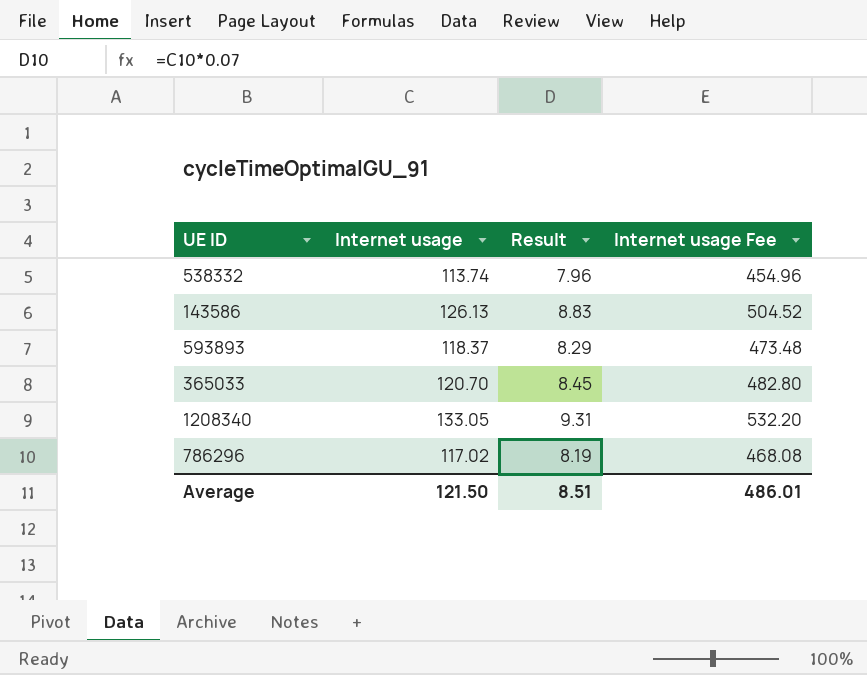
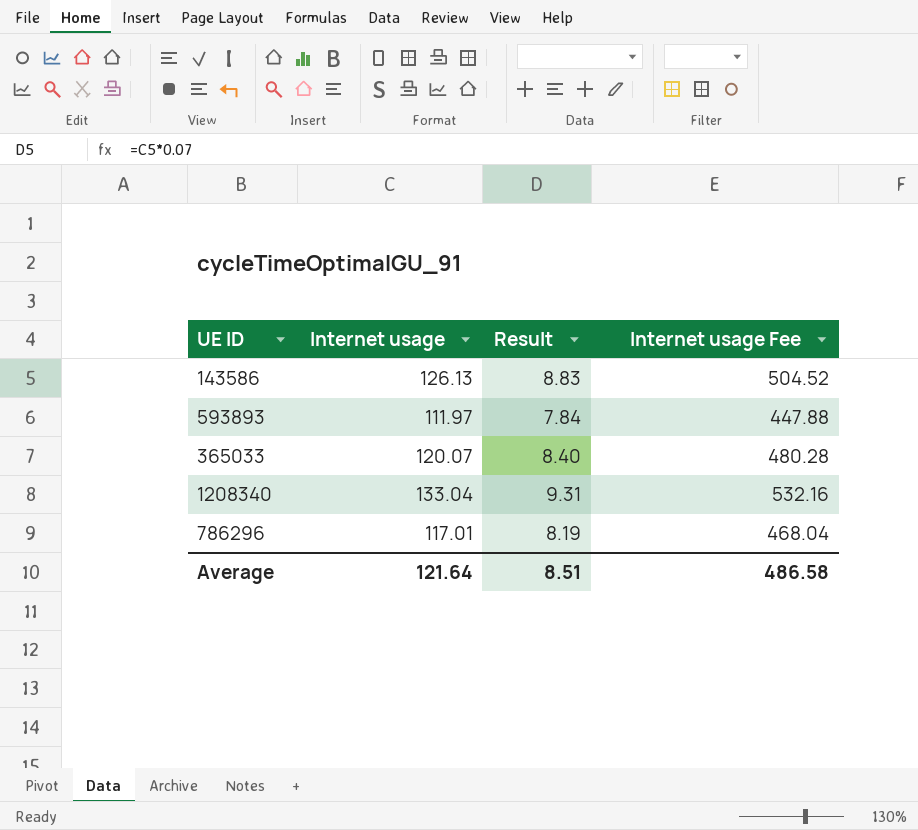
row 538332: 113.74 | 7.96 | 454.96 -> none
593893 | Internet usage: 118.37 -> 111.97
593893 | Result: 8.29 -> 7.84
593893 | Internet usage Fee: 473.48 -> 447.88
365033 | Internet usage: 120.70 -> 120.07
365033 | Result: 8.45 -> 8.40
365033 | Internet usage Fee: 482.80 -> 480.28
1208340 | Internet usage: 133.05 -> 133.04
1208340 | Internet usage Fee: 532.20 -> 532.16
786296 | Internet usage: 117.02 -> 117.01
786296 | Internet usage Fee: 468.08 -> 468.04
Average | Internet usage: 121.50 -> 121.64
Average | Internet usage Fee: 486.01 -> 486.58

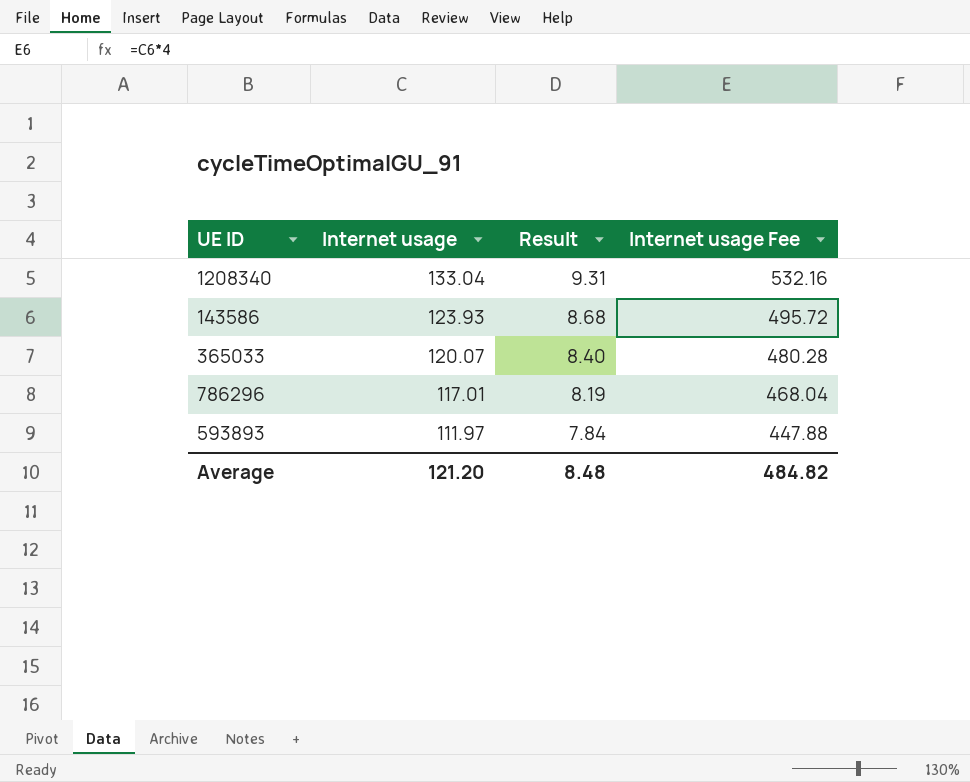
row order: none -> Internet usage descending
143586 | Internet usage: 126.13 -> 123.93
143586 | Result: 8.83 -> 8.68
143586 | Internet usage Fee: 504.52 -> 495.72
Average | Internet usage: 121.64 -> 121.20
Average | Result: 8.51 -> 8.48
Average | Internet usage Fee: 486.58 -> 484.82

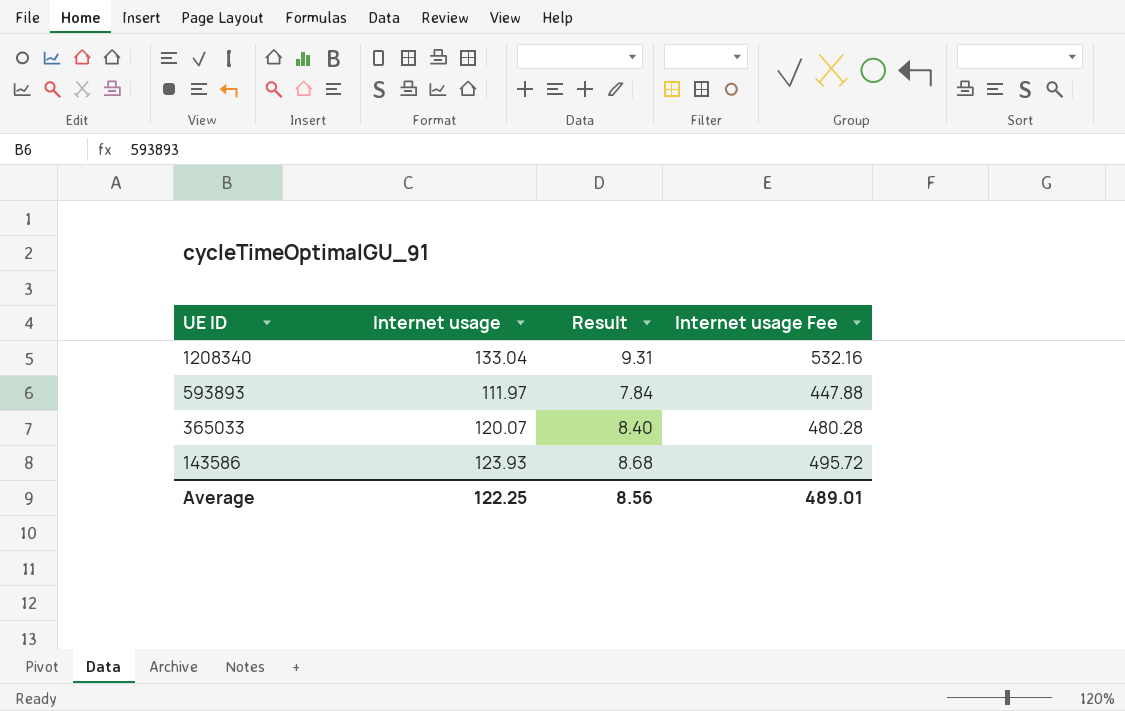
row order: Internet usage descending -> UE ID descending
row 786296: 117.01 | 8.19 | 468.04 -> none
Average | Internet usage: 121.20 -> 122.25
Average | Result: 8.48 -> 8.56
Average | Internet usage Fee: 484.82 -> 489.01

